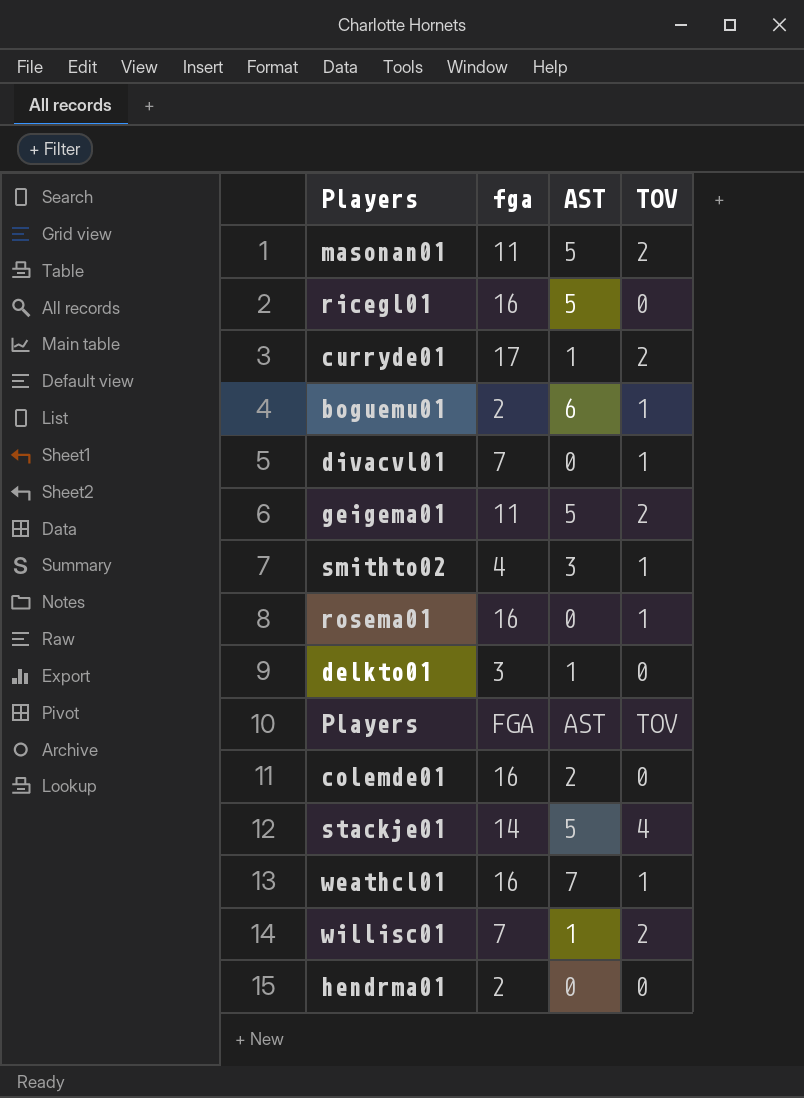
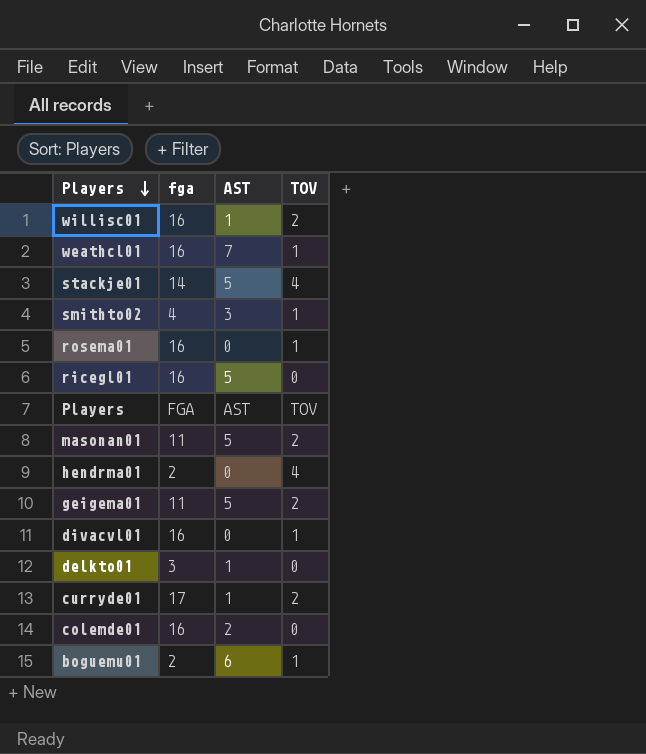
row order: none -> Players descending
willisc01 | fga: 7 -> 16
hendrma01 | TOV: 0 -> 4
divacvl01 | fga: 7 -> 16

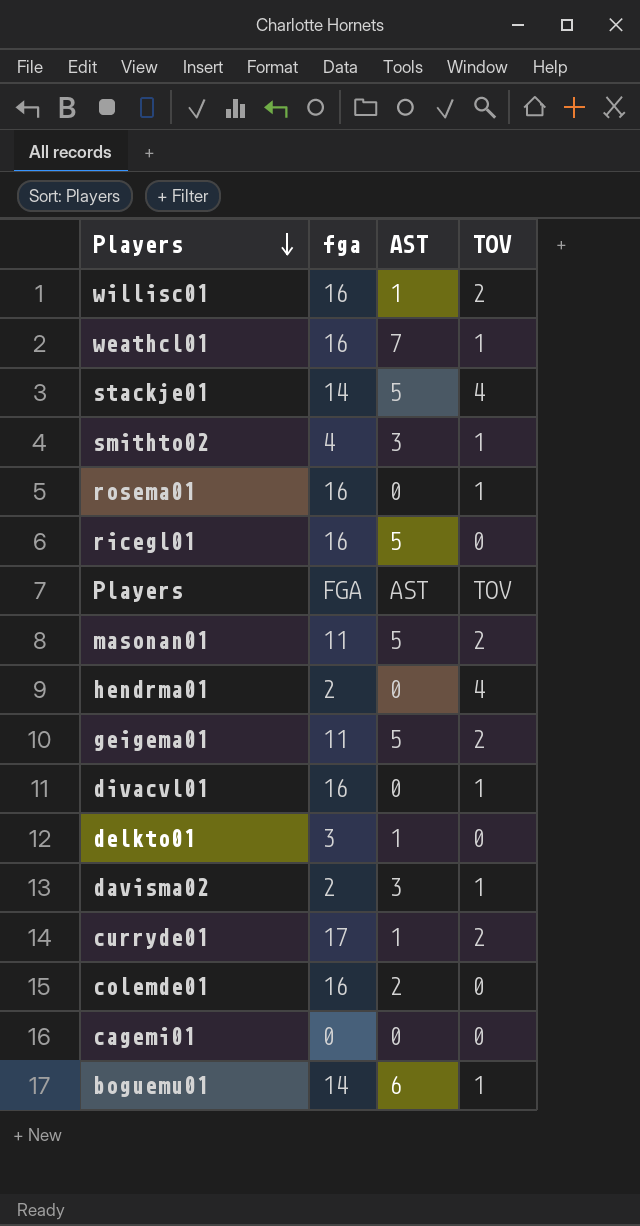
row davisma02: none -> 2 | 3 | 1
row cagemi01: none -> 0 | 0 | 0
boguemu01 | fga: 2 -> 14

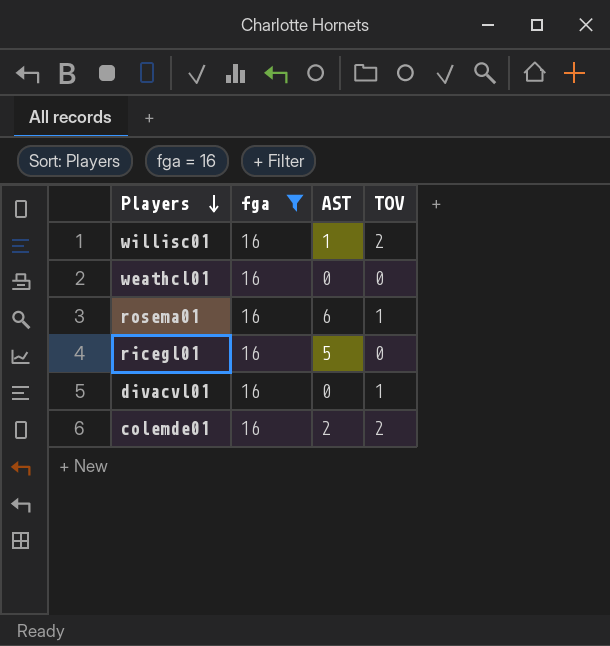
filter: none -> fga = 16
weathcl01 | AST: 7 -> 0
weathcl01 | TOV: 1 -> 0
rosema01 | AST: 0 -> 6
colemde01 | TOV: 0 -> 2

